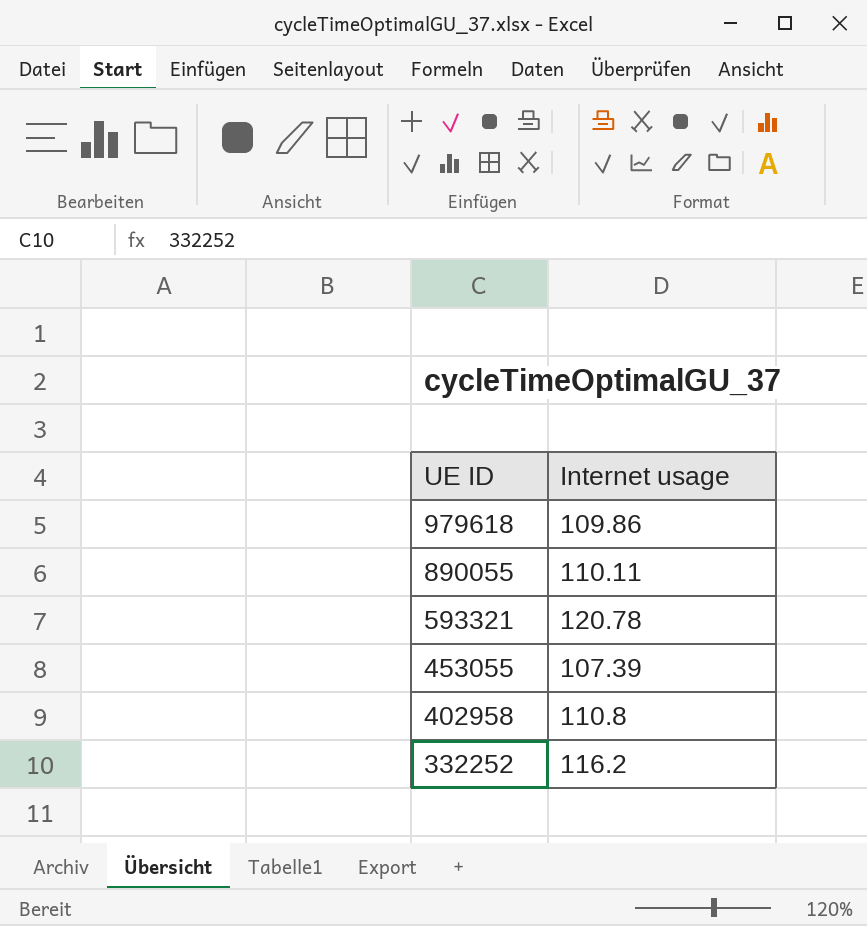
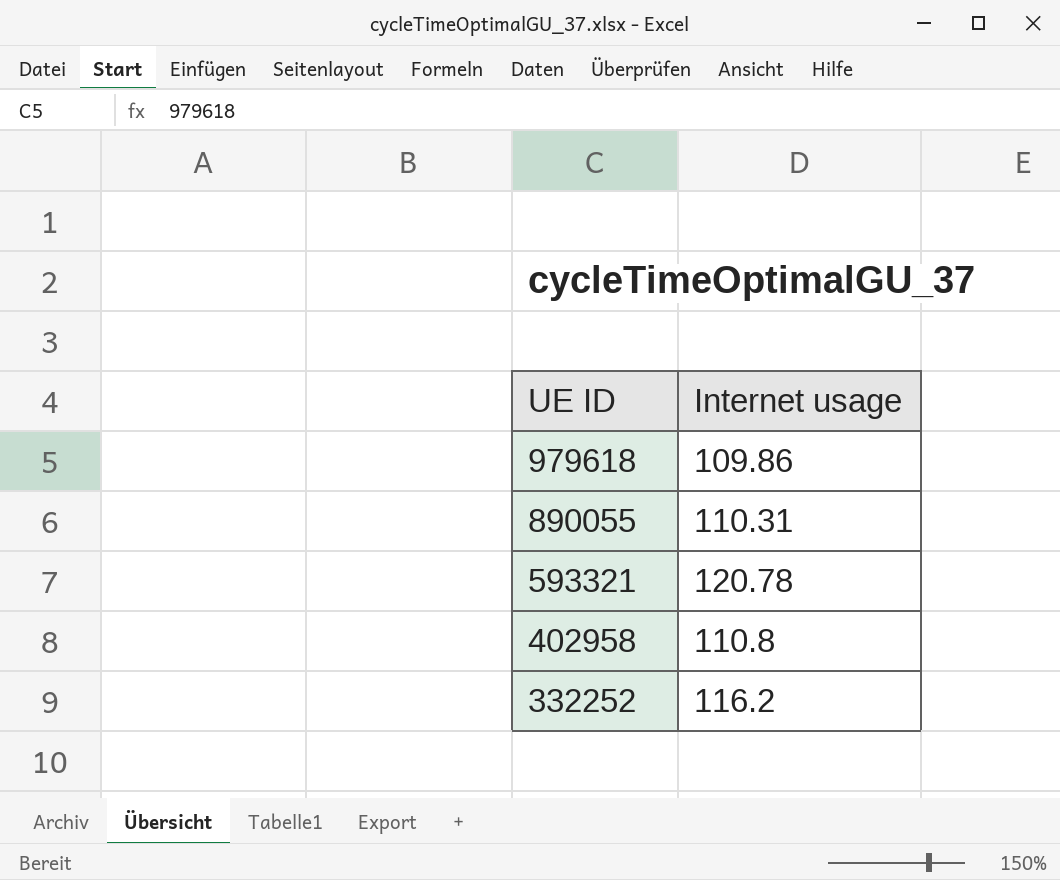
row 453055: 107.39 -> none
890055 | Internet usage: 110.11 -> 110.31

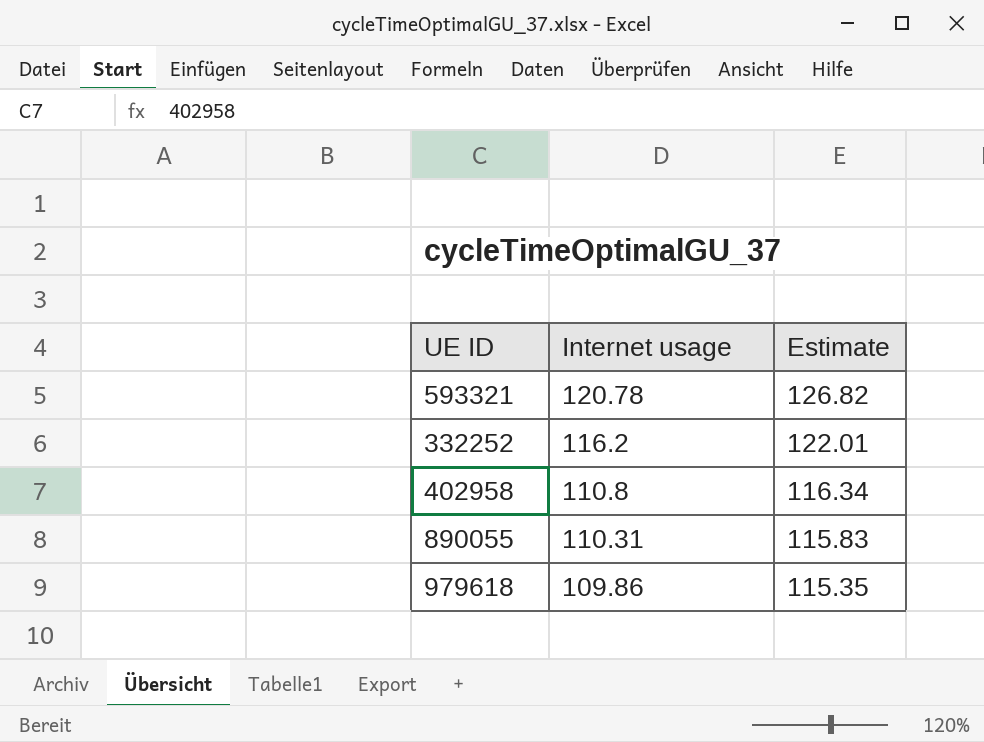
row order: UE ID descending -> Internet usage descending
column Estimate | formula: none -> [Internet usage] * 1.05

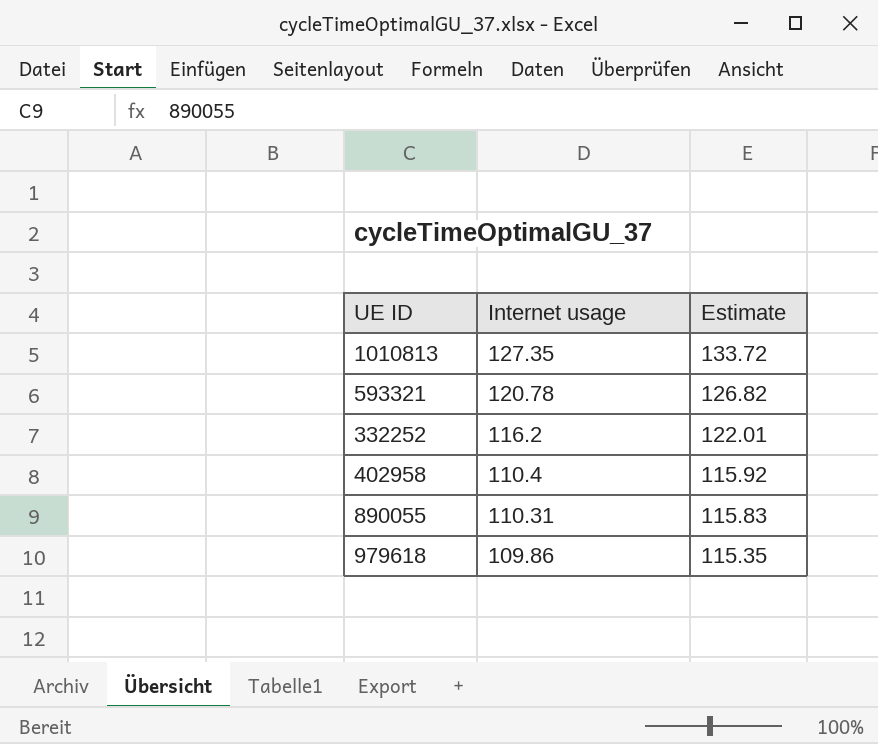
row 1010813: none -> 127.35 | 133.72
402958 | Internet usage: 110.8 -> 110.4
402958 | Estimate: 116.34 -> 115.92

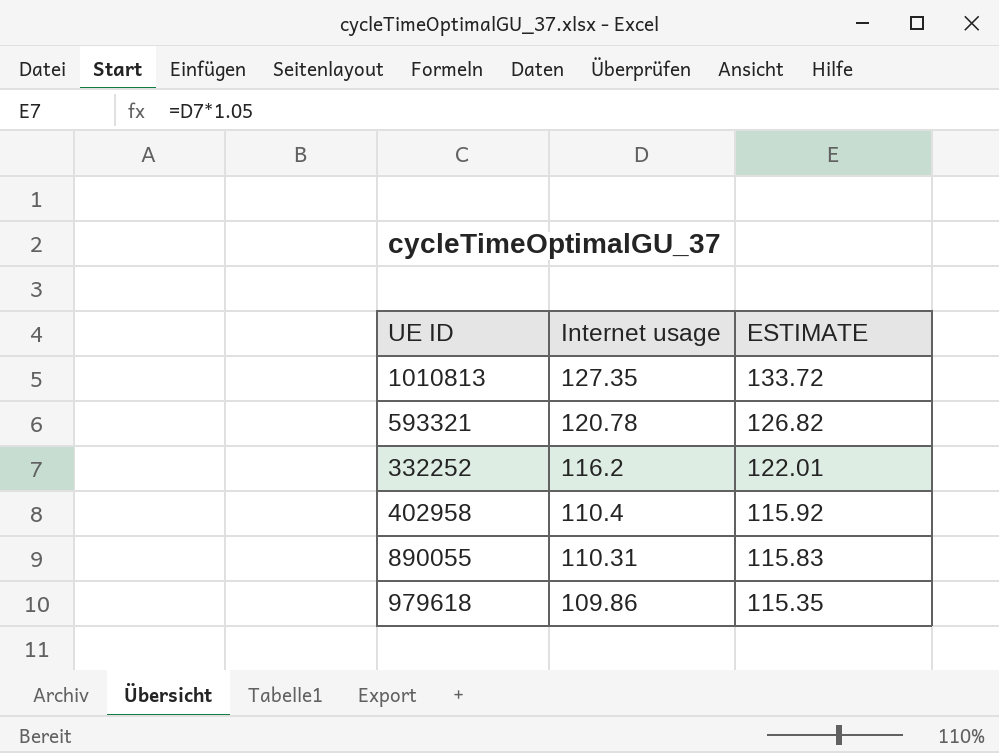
column name: Estimate -> ESTIMATE

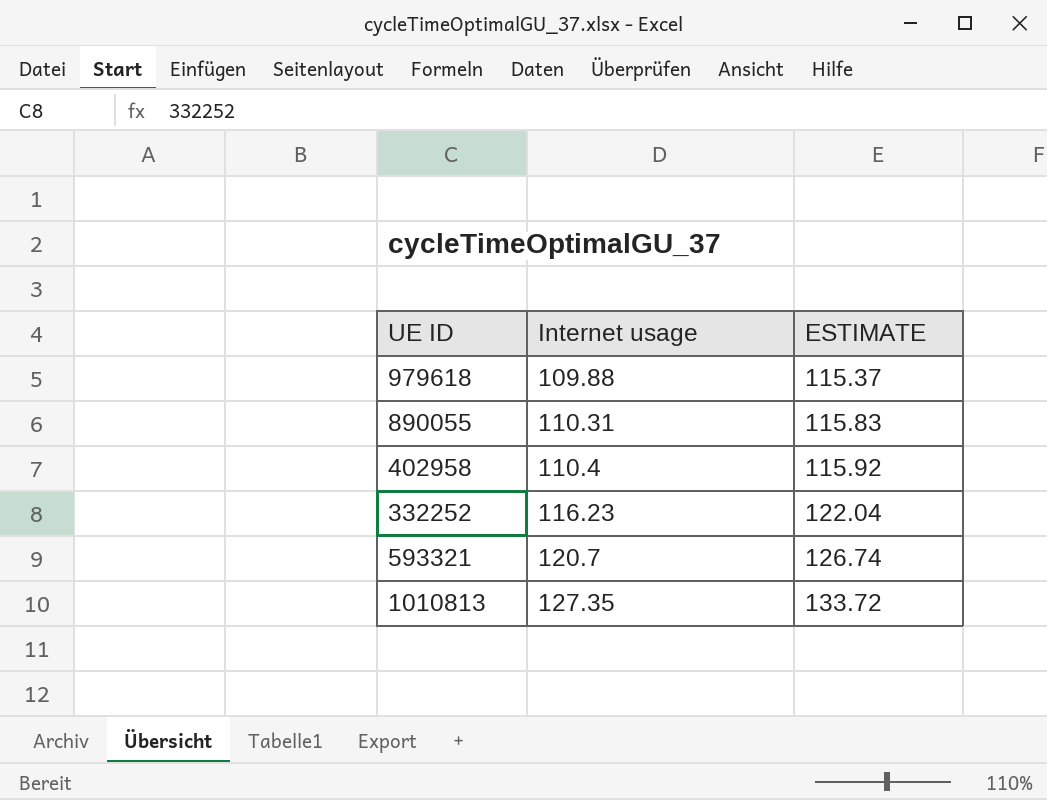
row order: Internet usage descending -> Internet usage ascending
979618 | Internet usage: 109.86 -> 109.88
979618 | ESTIMATE: 115.35 -> 115.37
332252 | Internet usage: 116.2 -> 116.23
332252 | ESTIMATE: 122.01 -> 122.04
593321 | Internet usage: 120.78 -> 120.7
593321 | ESTIMATE: 126.82 -> 126.74

